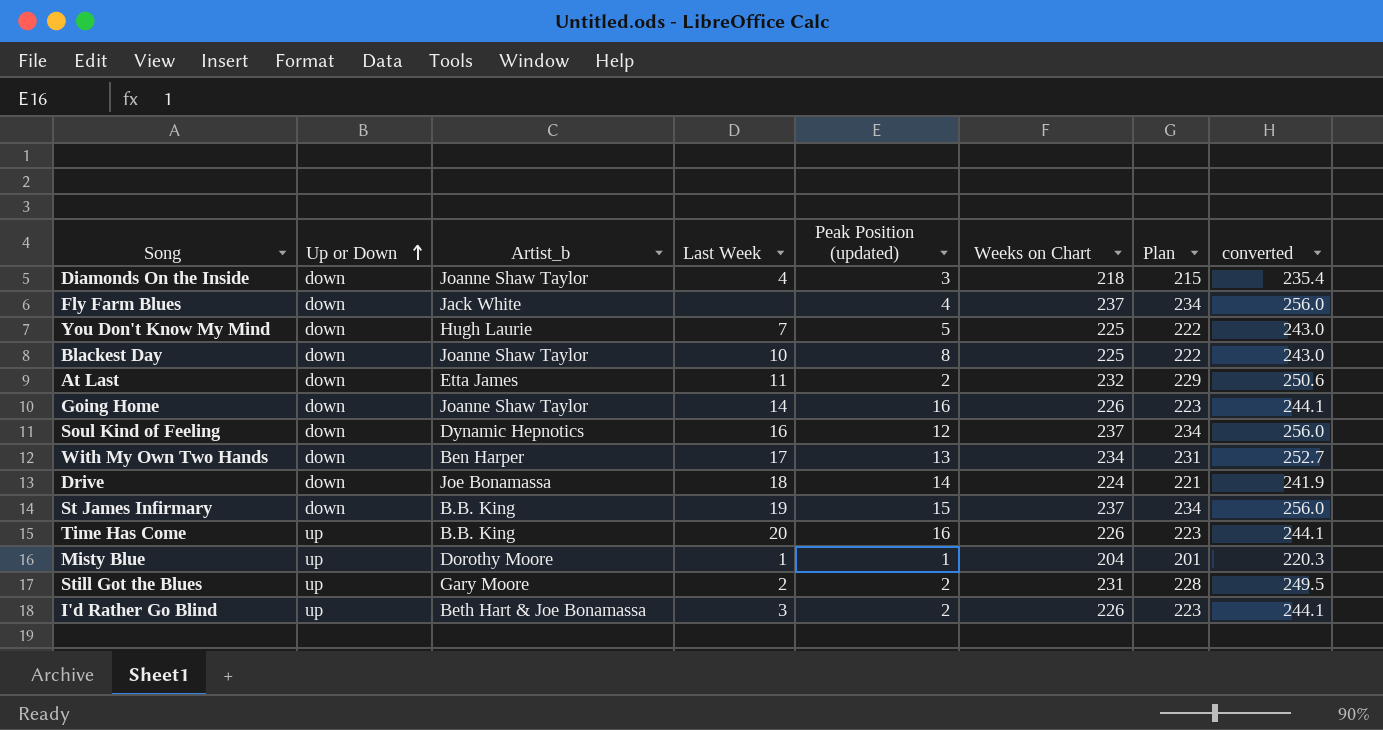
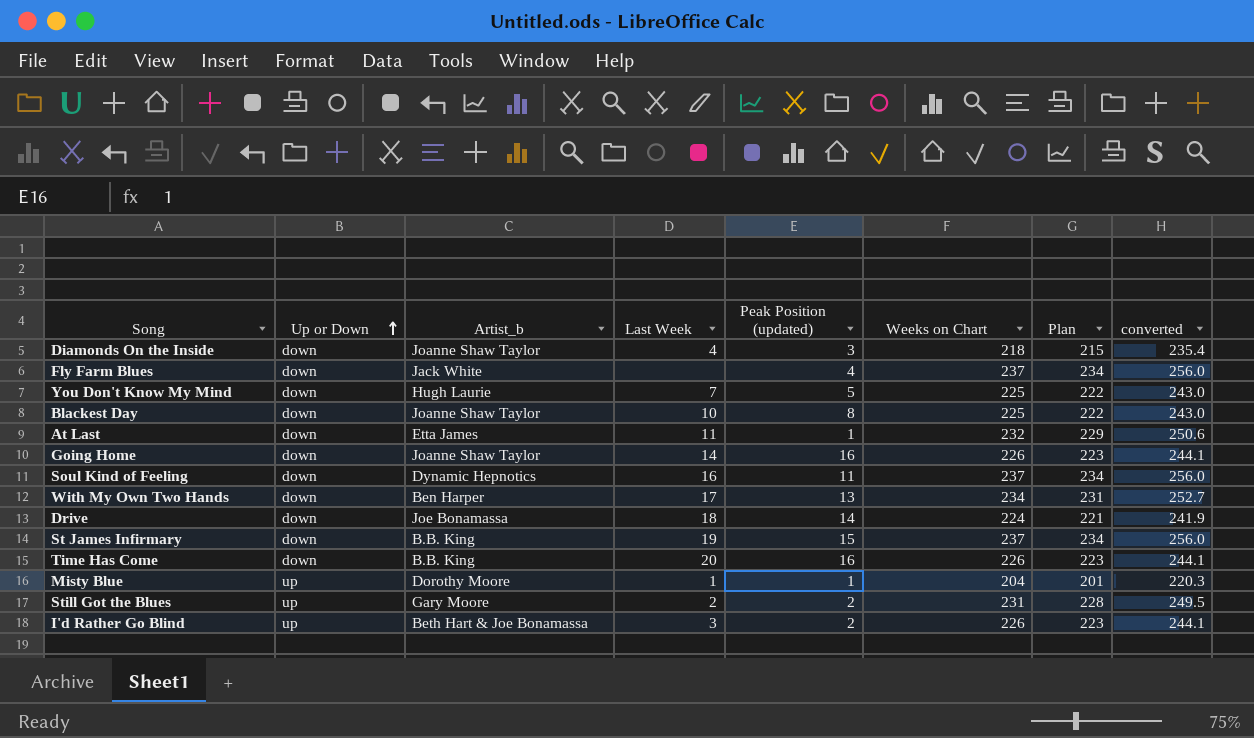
At Last | Peak Position (updated): 2 -> 1
Soul Kind of Feeling | Peak Position (updated): 12 -> 11
Time Has Come | Up or Down: up -> down

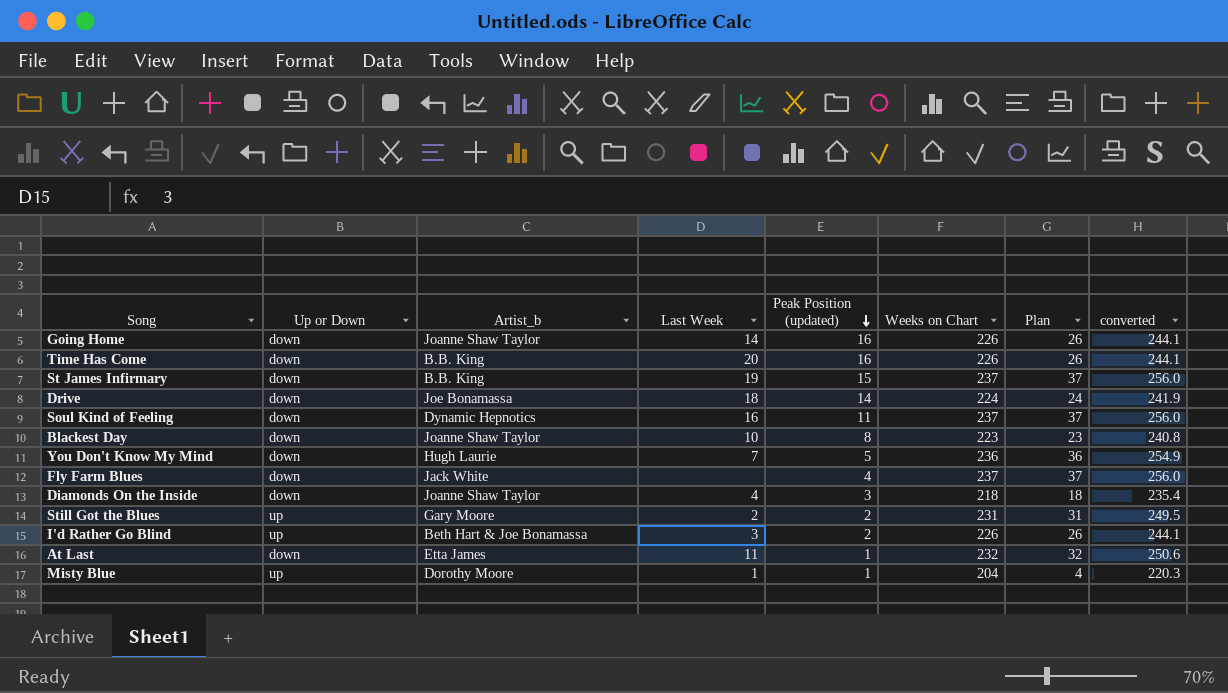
row order: Up or Down ascending -> Peak Position (updated) descending
column Plan | formula: [Weeks on Chart] - 3 -> [Weeks on Chart] - 200
row With My Own Two Hands: down | Ben Harper | 17 | 13 | 234 | 231 | 252.7 -> none
Blackest Day | Weeks on Chart: 225 -> 223
Blackest Day | converted: 243.0 -> 240.8
You Don't Know My Mind | Weeks on Chart: 225 -> 236
You Don't Know My Mind | converted: 243.0 -> 254.9

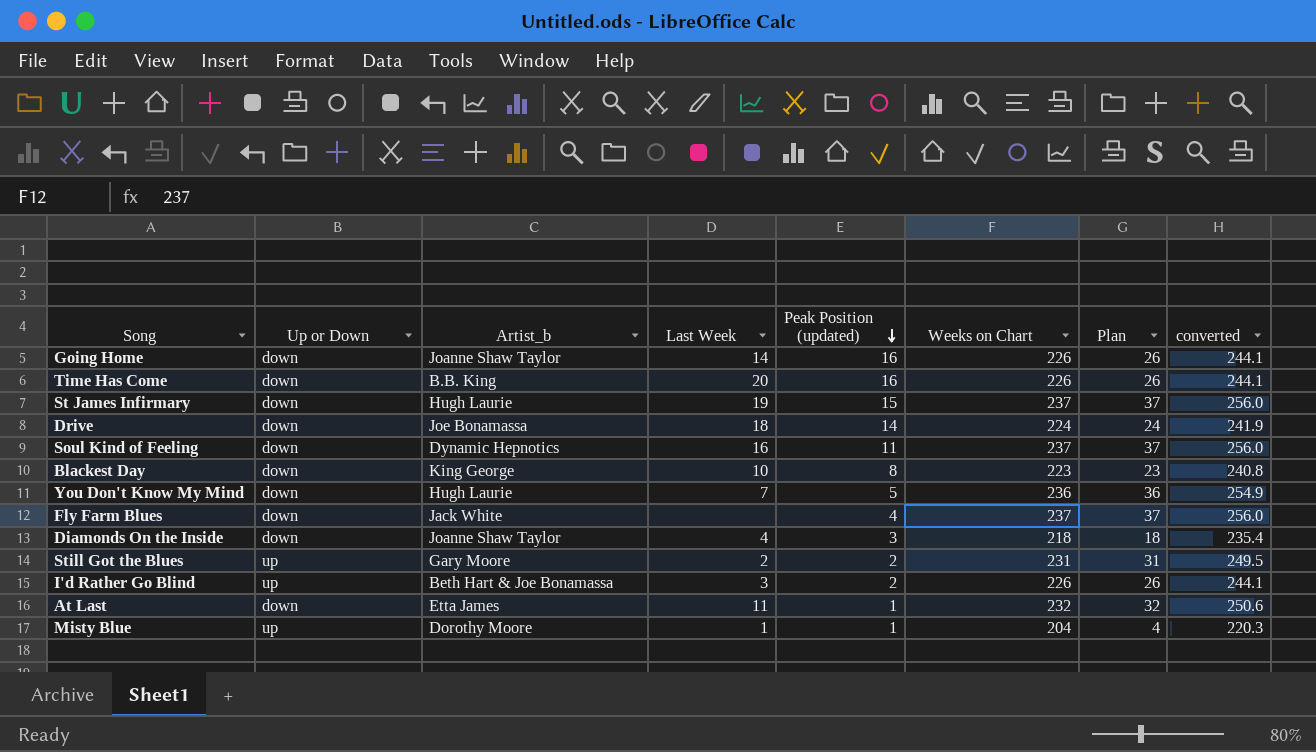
St James Infirmary | Artist_b: B.B. King -> Hugh Laurie
Blackest Day | Artist_b: Joanne Shaw Taylor -> King George

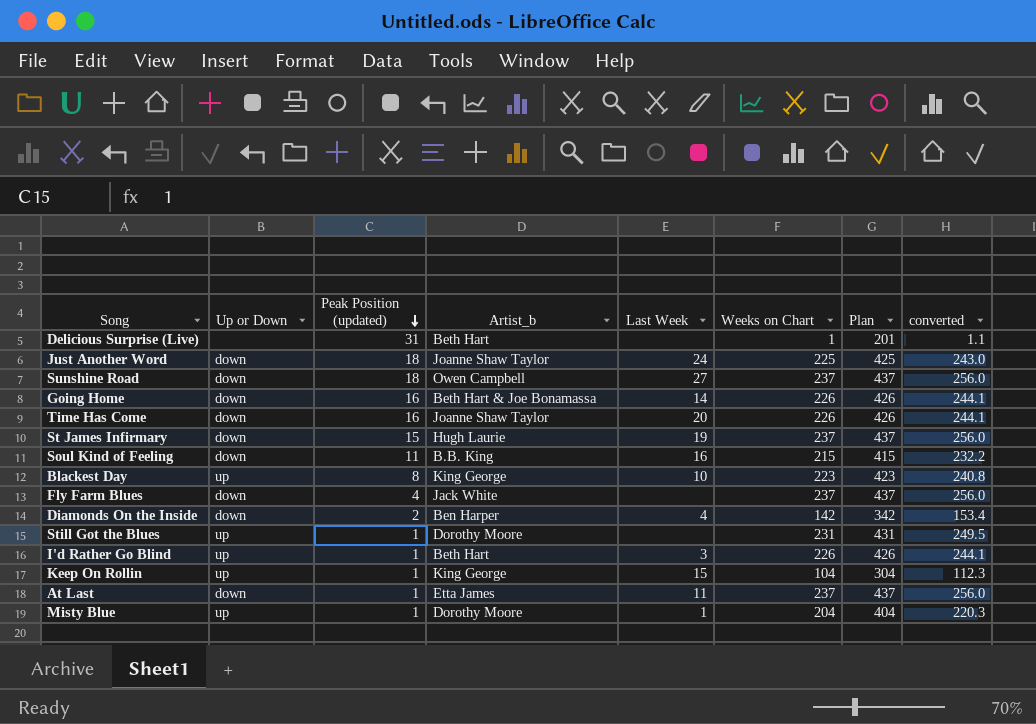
column Peak Position (updated) | position: 5 -> 3
column Plan | formula: [Weeks on Chart] - 200 -> [Weeks on Chart] + 200
row Drive: down | Joe Bonamassa | 18 | 14 | 224 | 24 | 241.9 -> none
row You Don't Know My Mind: down | Hugh Laurie | 7 | 5 | 236 | 36 | 254.9 -> none
row Delicious Surprise (Live): none -> none | 31 | Beth Hart | none | 1 | 201 | 1.1
row Just Another Word: none -> down | 18 | Joanne Shaw Taylor | 24 | 225 | 425 | 243.0
row Sunshine Road: none -> down | 18 | Owen Campbell | 27 | 237 | 437 | 256.0
Going Home | Artist_b: Joanne Shaw Taylor -> Beth Hart & Joe Bonamassa
Time Has Come | Artist_b: B.B. King -> Joanne Shaw Taylor
Soul Kind of Feeling | Artist_b: Dynamic Hepnotics -> B.B. King
Soul Kind of Feeling | Weeks on Chart: 237 -> 215
Soul Kind of Feeling | converted: 256.0 -> 232.2
Blackest Day | Up or Down: down -> up
Diamonds On the Inside | Peak Position (updated): 3 -> 2
Diamonds On the Inside | Artist_b: Joanne Shaw Taylor -> Ben Harper
Diamonds On the Inside | Weeks on Chart: 218 -> 142
Diamonds On the Inside | converted: 235.4 -> 153.4
Still Got the Blues | Peak Position (updated): 2 -> 1
Still Got the Blues | Artist_b: Gary Moore -> Dorothy Moore
Still Got the Blues | Last Week: 2 -> none
I'd Rather Go Blind | Peak Position (updated): 2 -> 1
I'd Rather Go Blind | Artist_b: Beth Hart & Joe Bonamassa -> Beth Hart
row Keep On Rollin: none -> up | 1 | King George | 15 | 104 | 304 | 112.3
At Last | Weeks on Chart: 232 -> 237
At Last | converted: 250.6 -> 256.0

